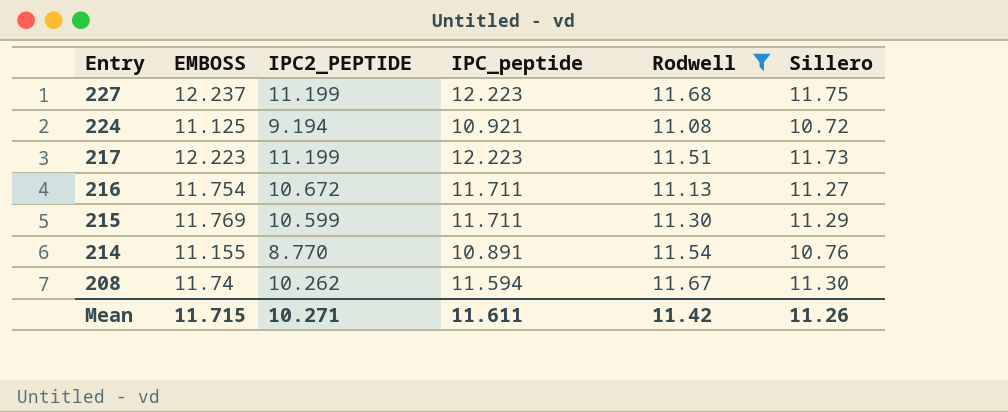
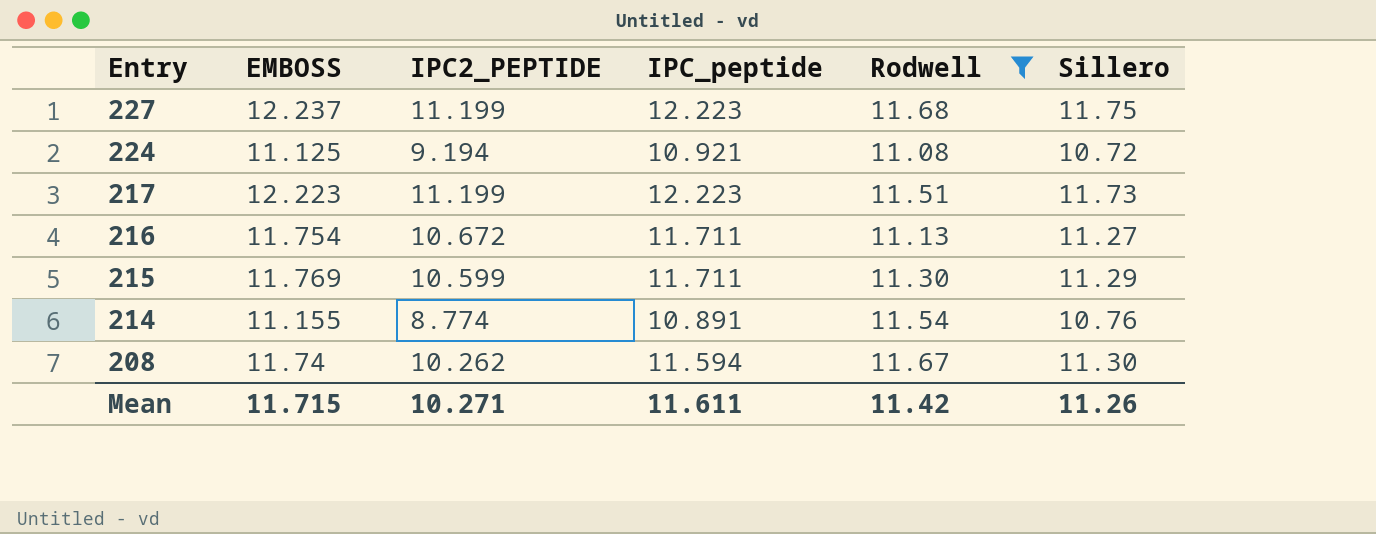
214 | IPC2_PEPTIDE: 8.770 -> 8.774

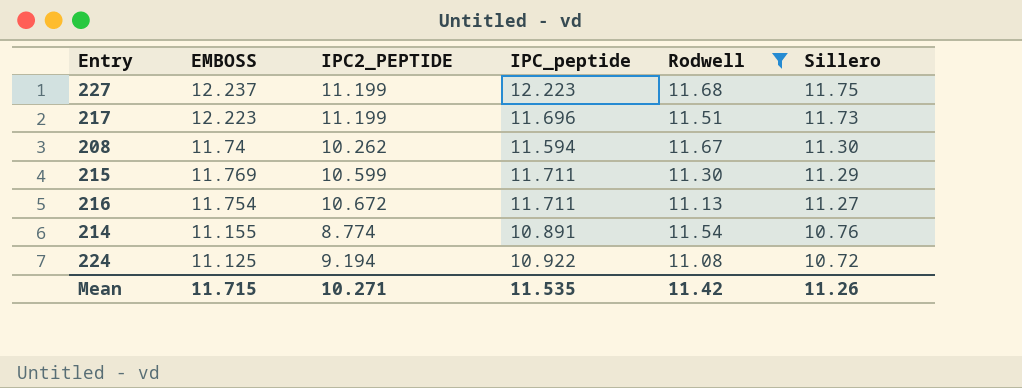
row order: Entry descending -> Sillero descending
217 | IPC_peptide: 12.223 -> 11.696
224 | IPC_peptide: 10.921 -> 10.922
Mean | IPC_peptide: 11.611 -> 11.535

